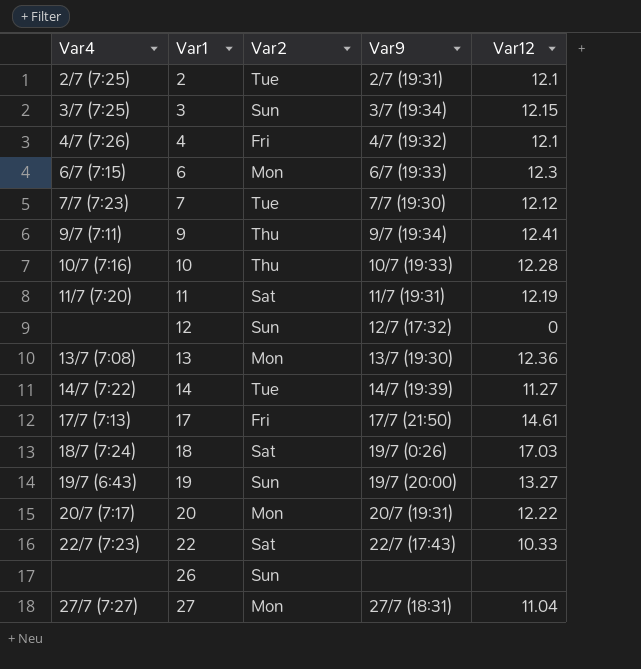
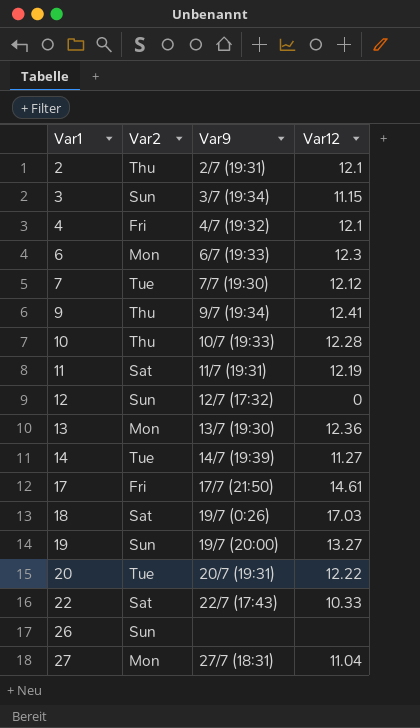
column Var4 | position: 1 -> none
2 | Var2: Tue -> Thu
3 | Var12: 12.15 -> 11.15
20 | Var2: Mon -> Tue

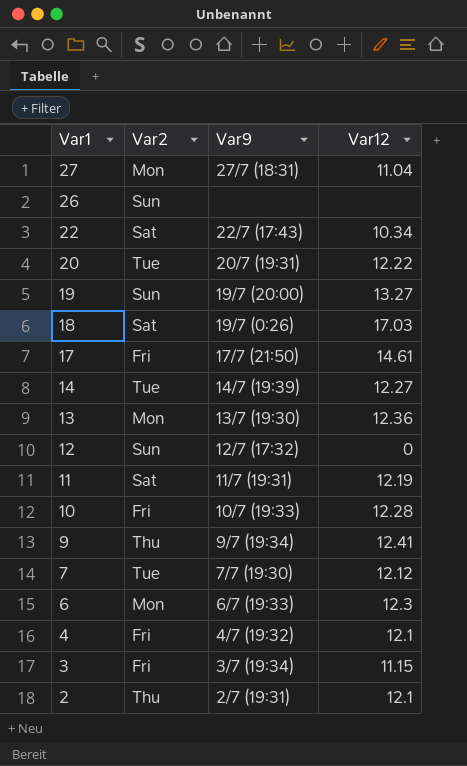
row order: Var1 ascending -> Var1 descending
22 | Var12: 10.33 -> 10.34
14 | Var12: 11.27 -> 12.27
10 | Var2: Thu -> Fri
3 | Var2: Sun -> Fri

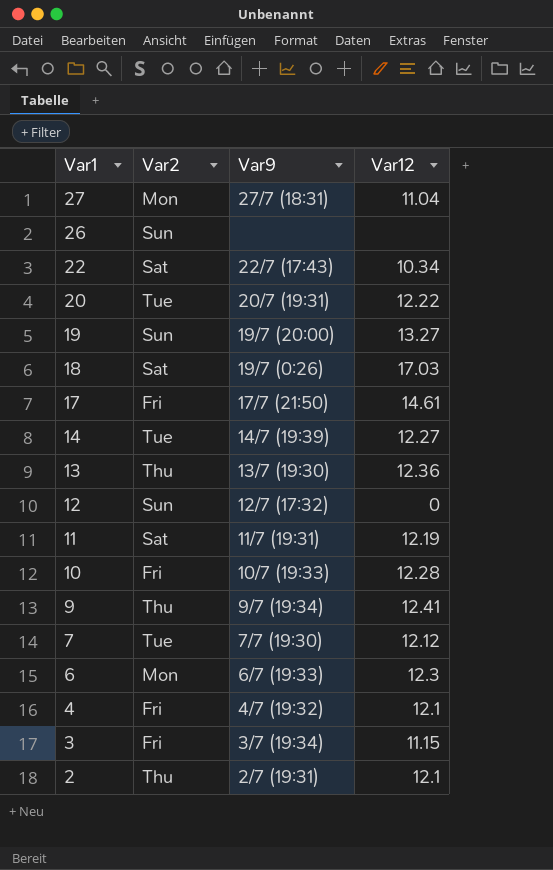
13 | Var2: Mon -> Thu

